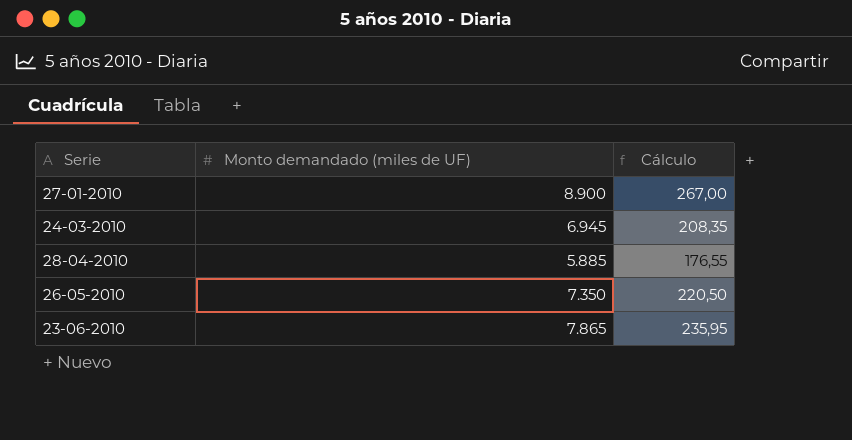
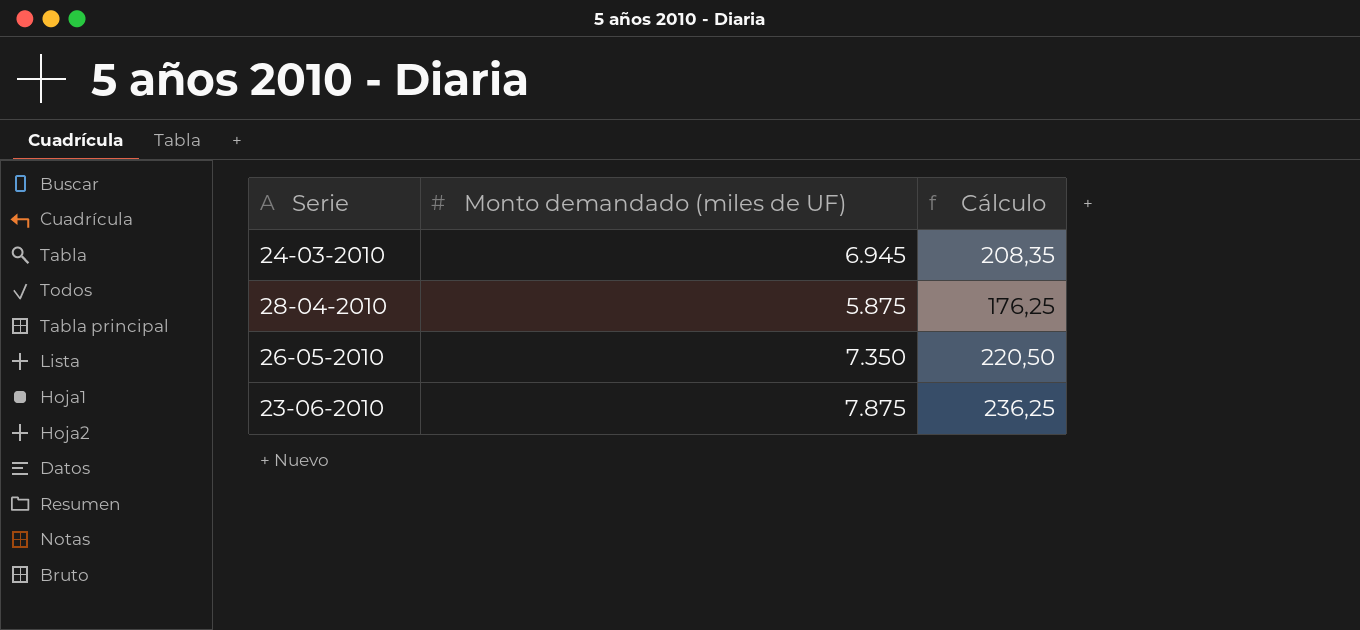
row 27-01-2010: 8.900 | 267,00 -> none
28-04-2010 | Monto demandado (miles de UF): 5.885 -> 5.875
28-04-2010 | Cálculo: 176,55 -> 176,25
23-06-2010 | Monto demandado (miles de UF): 7.865 -> 7.875
23-06-2010 | Cálculo: 235,95 -> 236,25

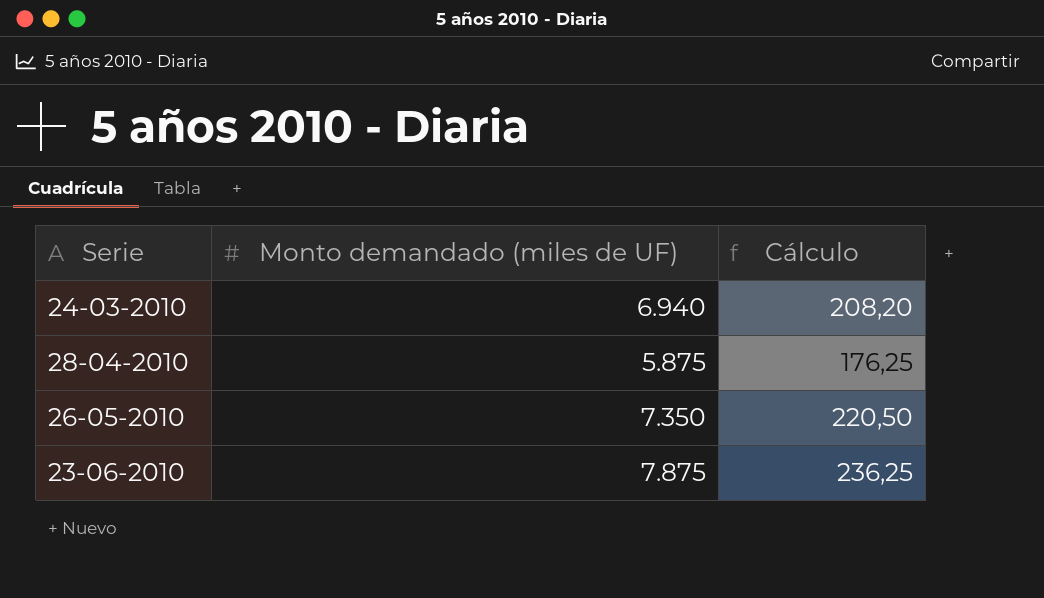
24-03-2010 | Monto demandado (miles de UF): 6.945 -> 6.940
24-03-2010 | Cálculo: 208,35 -> 208,20

